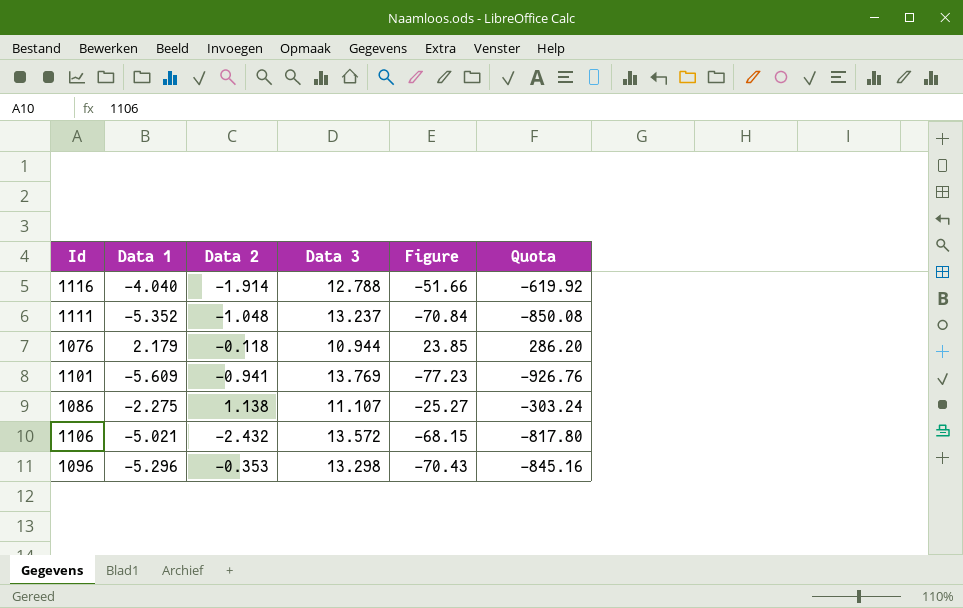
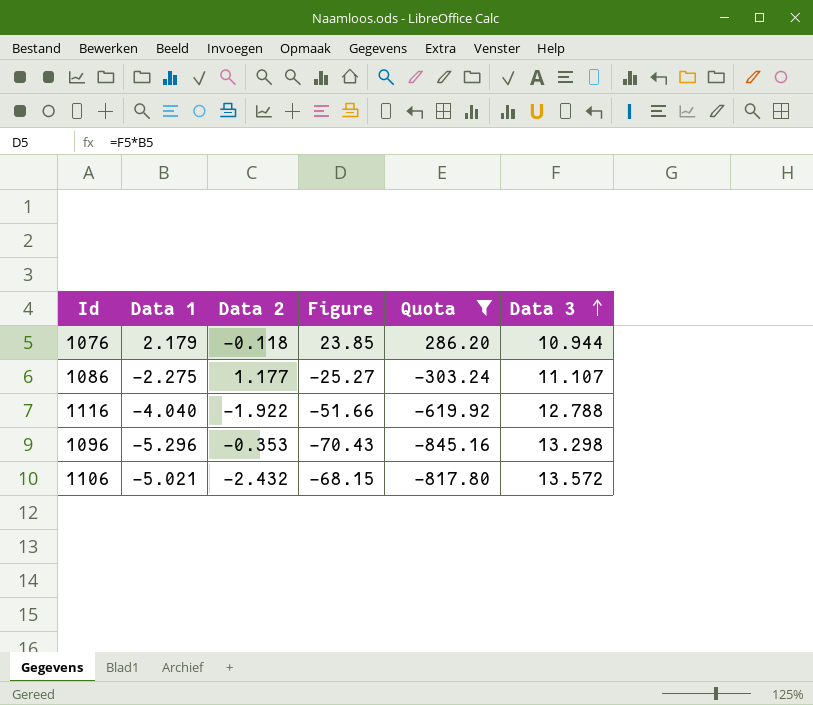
filter: none -> Quota >= -845.16
row order: none -> Data 3 ascending
column Data 3 | position: 4 -> 6
1086 | Data 2: 1.138 -> 1.177
1116 | Data 2: -1.914 -> -1.922

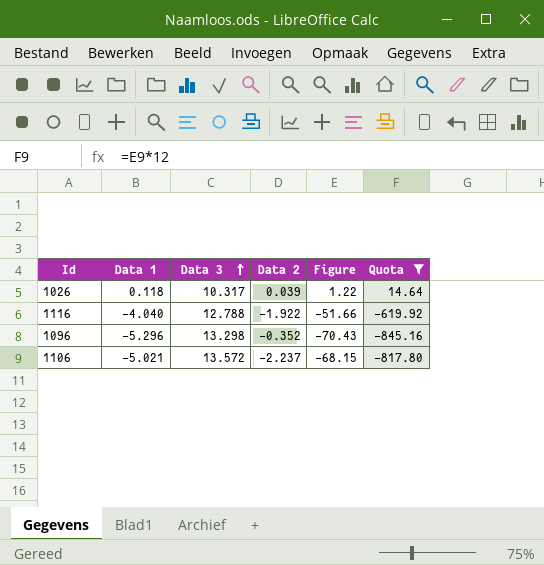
column Data 3 | position: 6 -> 3
row 1076: 2.179 | -0.118 | 23.85 | 286.20 | 10.944 -> none
row 1086: -2.275 | 1.177 | -25.27 | -303.24 | 11.107 -> none
row 1026: none -> 0.118 | 10.317 | 0.039 | 1.22 | 14.64
1096 | Data 2: -0.353 -> -0.352
1106 | Data 2: -2.432 -> -2.237

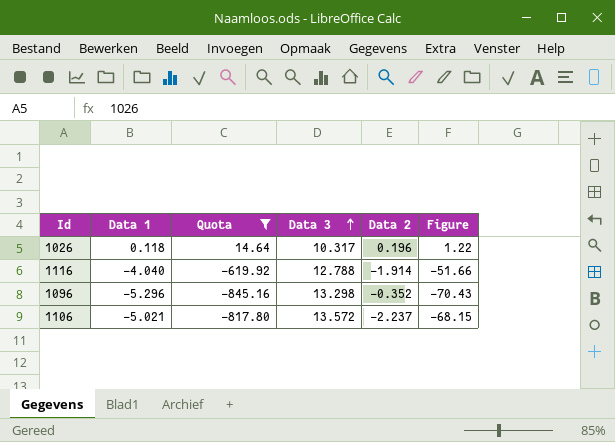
column Quota | position: 6 -> 3
1026 | Data 2: 0.039 -> 0.196
1116 | Data 2: -1.922 -> -1.914

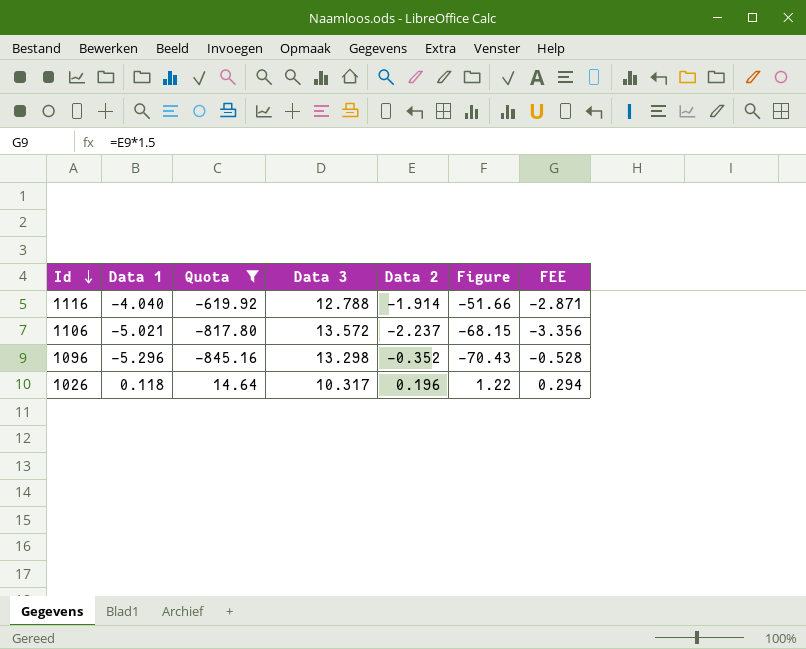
row order: Data 3 ascending -> Id descending
column FEE | formula: none -> [Data 2] * 1.5

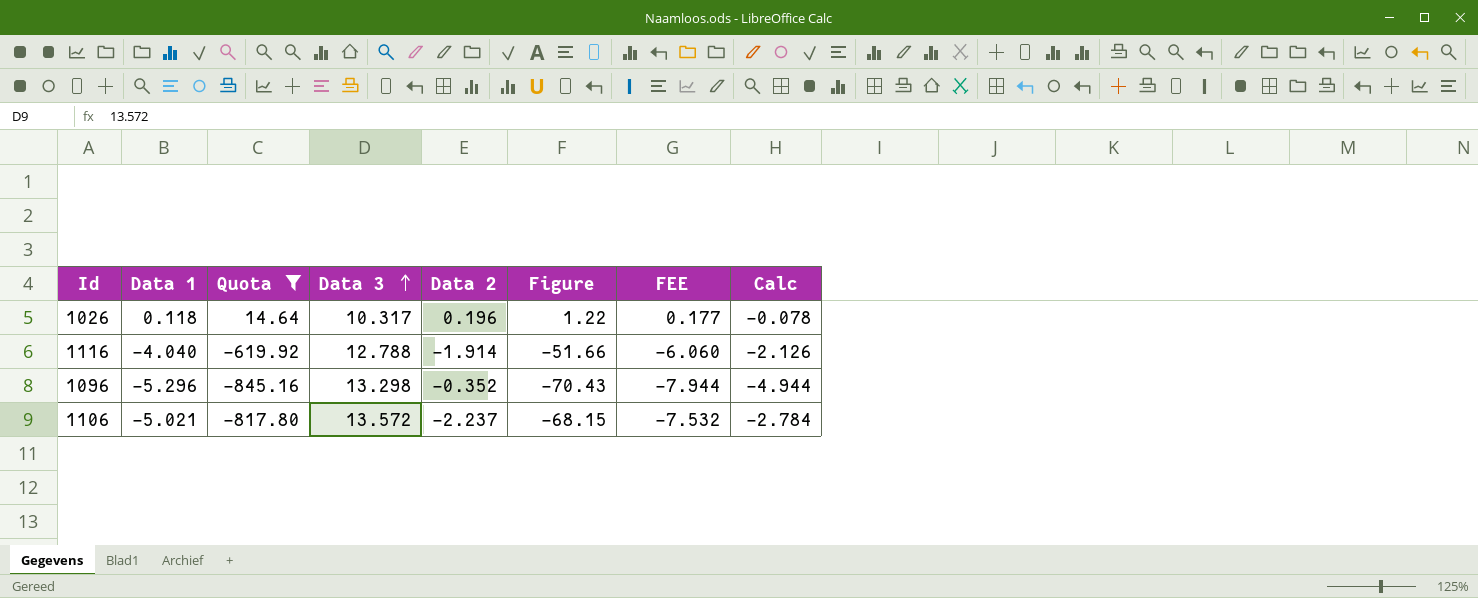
row order: Id descending -> Data 3 ascending
column FEE | formula: [Data 2] * 1.5 -> [Data 1] * 1.5
column Calc | formula: none -> [Data 1] - [Data 2]

